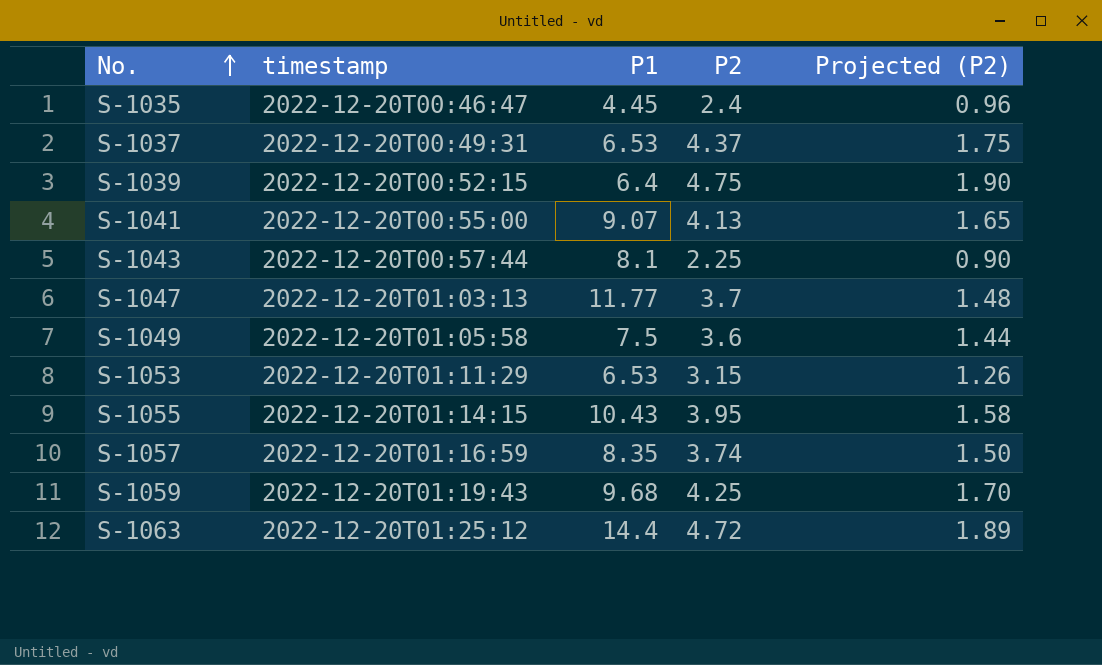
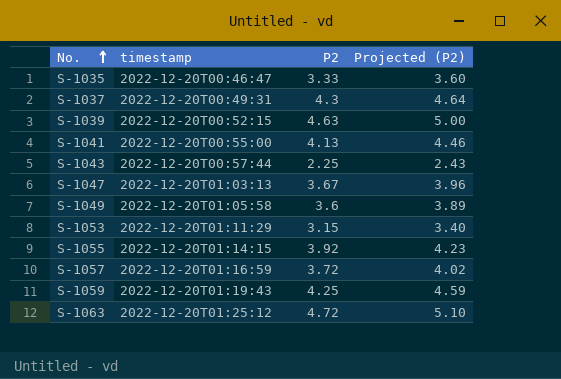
column P1 | position: 3 -> none
column Projected (P2) | formula: [P2] * 0.4 -> [P2] * 1.08
S-1035 | P2: 2.4 -> 3.33
S-1037 | P2: 4.37 -> 4.3
S-1039 | P2: 4.75 -> 4.63
S-1047 | P2: 3.7 -> 3.67
S-1055 | P2: 3.95 -> 3.92
S-1057 | P2: 3.74 -> 3.72

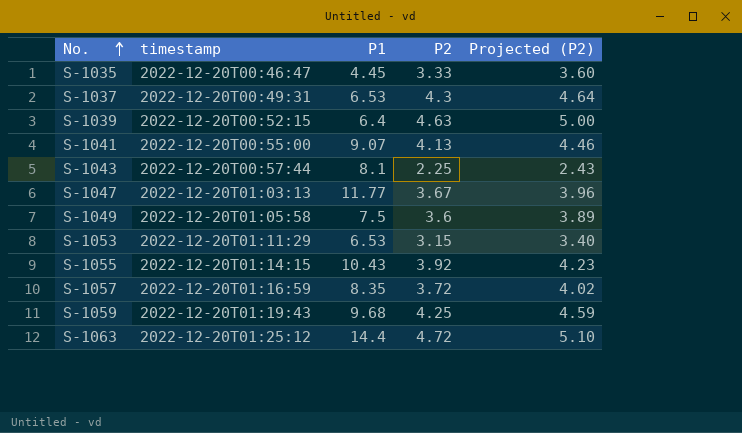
column P1 | position: none -> 3

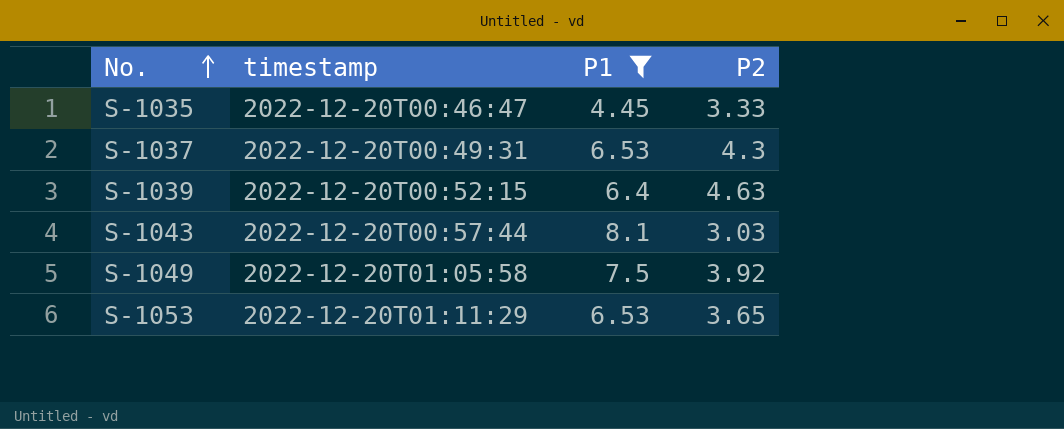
filter: none -> P1 <= 8.1
column Projected (P2) | formula: [P2] * 1.08 -> none
S-1043 | P2: 2.25 -> 3.03
S-1049 | P2: 3.6 -> 3.92
S-1053 | P2: 3.15 -> 3.65

